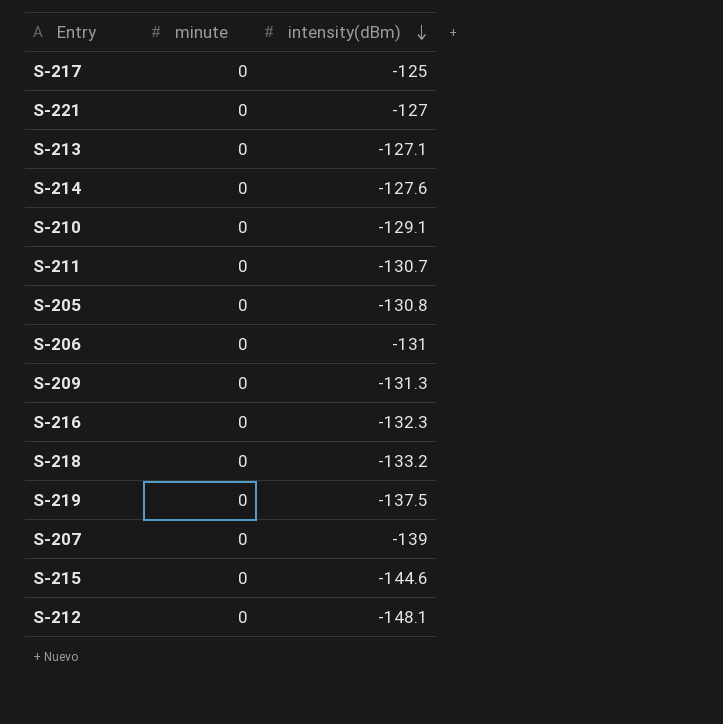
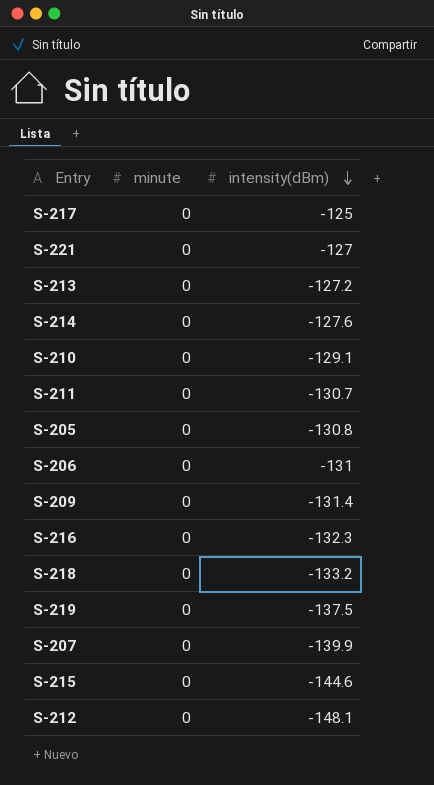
S-213 | intensity(dBm): -127.1 -> -127.2
S-209 | intensity(dBm): -131.3 -> -131.4
S-207 | intensity(dBm): -139 -> -139.9

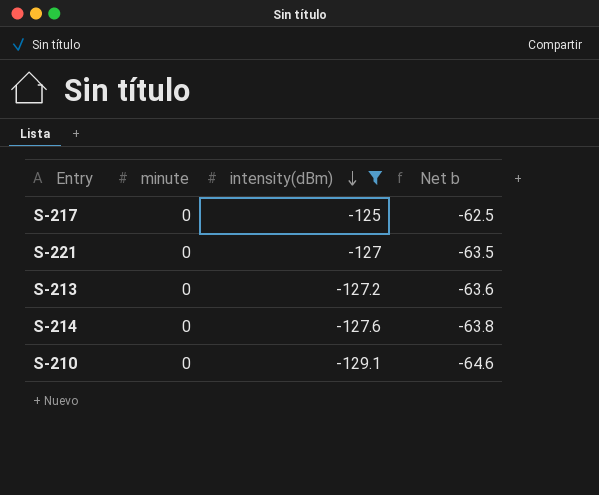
filter: none -> intensity(dBm) >= -129.1
column Net b | formula: none -> [intensity(dBm)] * 0.5

